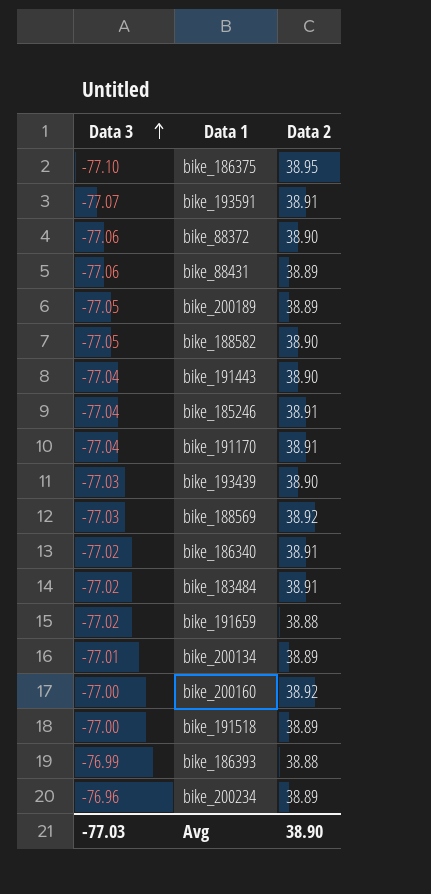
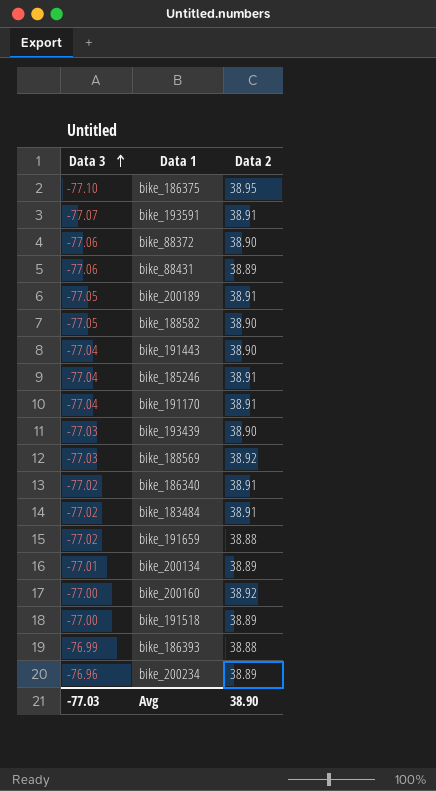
bike_200189 | Data 2: 38.89 -> 38.91

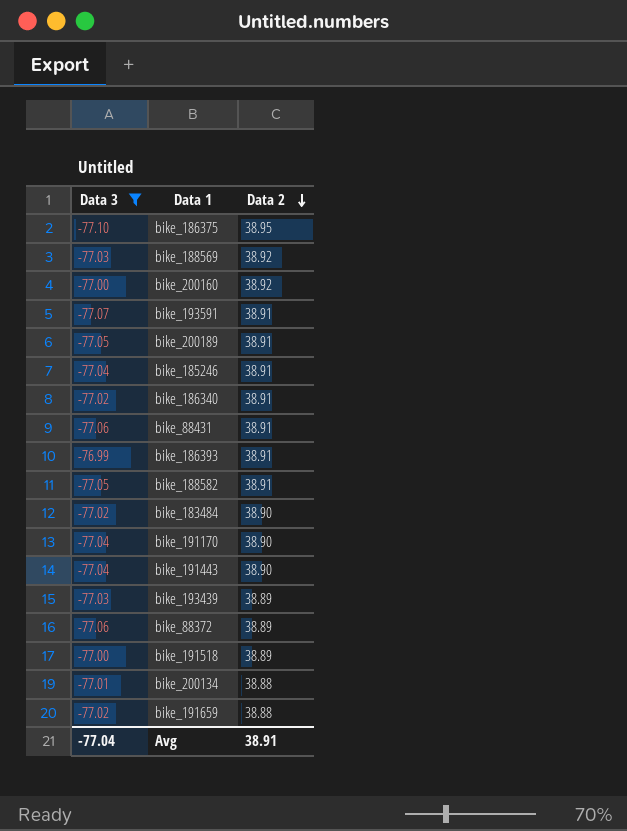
filter: none -> Data 3 != -76.96
row order: Data 3 ascending -> Data 2 descending
bike_88431 | Data 2: 38.89 -> 38.91
bike_186393 | Data 2: 38.88 -> 38.91
bike_188582 | Data 2: 38.90 -> 38.91
bike_183484 | Data 2: 38.91 -> 38.90
bike_191170 | Data 2: 38.91 -> 38.90
bike_193439 | Data 2: 38.90 -> 38.89
bike_88372 | Data 2: 38.90 -> 38.89
bike_200134 | Data 2: 38.89 -> 38.88
Avg | Data 3: -77.03 -> -77.04
Avg | Data 2: 38.90 -> 38.91

